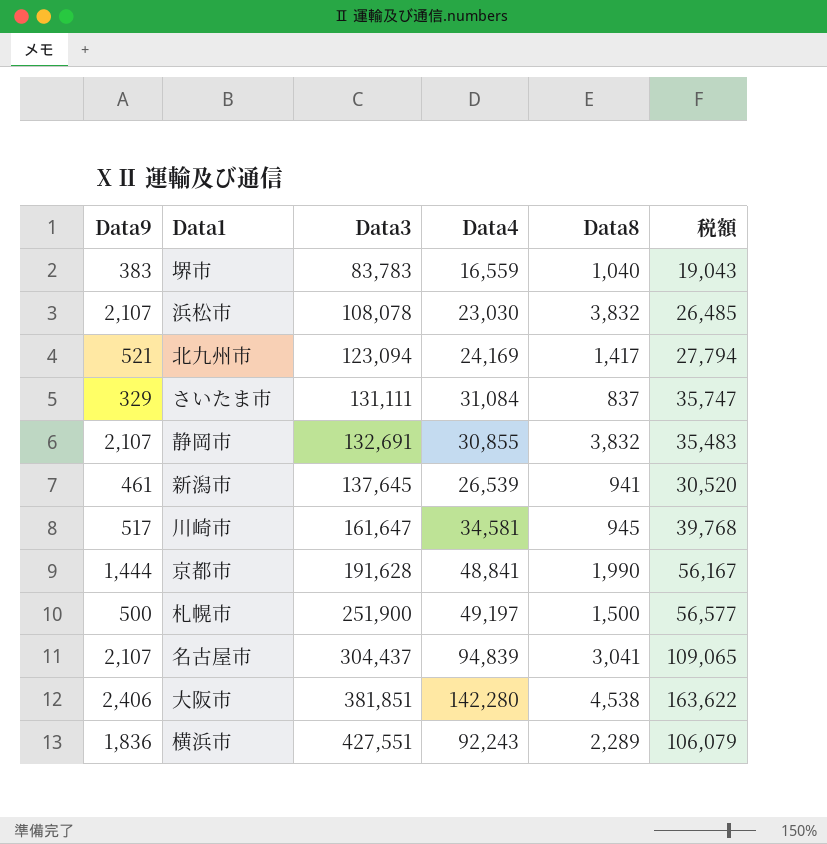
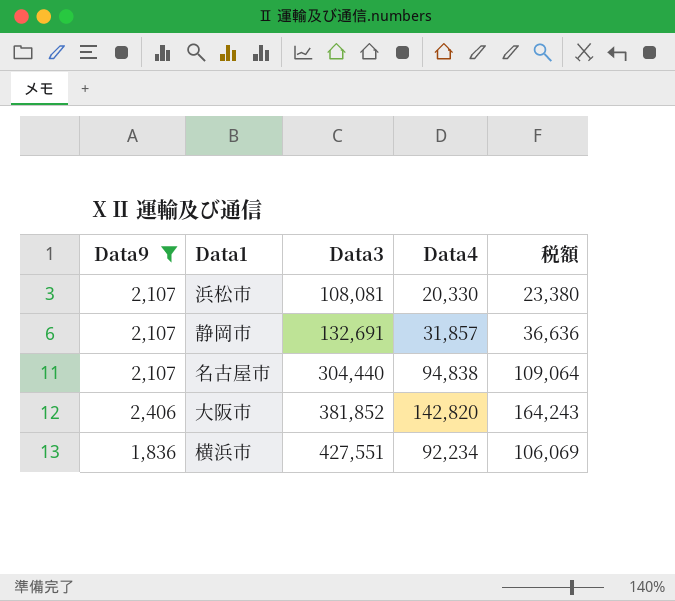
filter: none -> Data9 >= 1,836
column Data8 | position: 5 -> none
浜松市 | Data3: 108,078 -> 108,081
浜松市 | Data4: 23,030 -> 20,330
浜松市 | 税額: 26,485 -> 23,380
静岡市 | Data4: 30,855 -> 31,857
静岡市 | 税額: 35,483 -> 36,636
名古屋市 | Data3: 304,437 -> 304,440
名古屋市 | Data4: 94,839 -> 94,838
名古屋市 | 税額: 109,065 -> 109,064
大阪市 | Data3: 381,851 -> 381,852
大阪市 | Data4: 142,280 -> 142,820
大阪市 | 税額: 163,622 -> 164,243
横浜市 | Data4: 92,243 -> 92,234
横浜市 | 税額: 106,079 -> 106,069

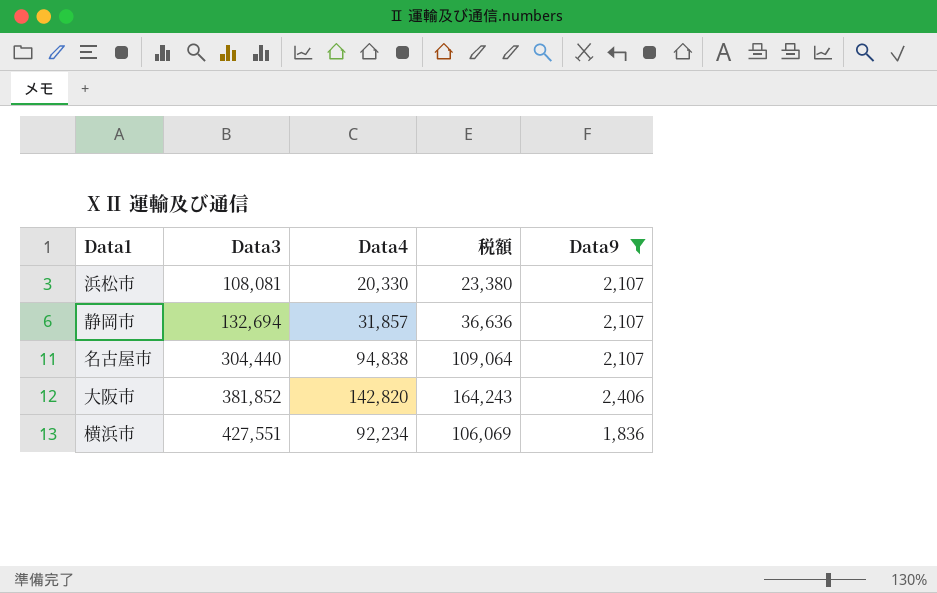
column Data9 | position: 1 -> 5
静岡市 | Data3: 132,691 -> 132,694

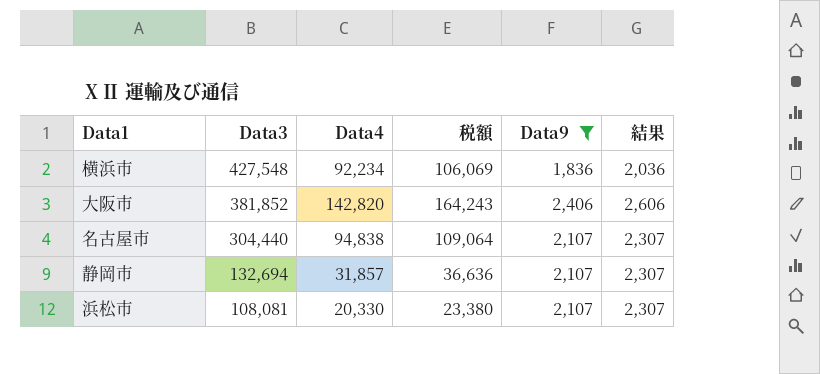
row order: Data3 ascending -> Data3 descending
column 結果 | formula: none -> [Data9] + 200
横浜市 | Data3: 427,551 -> 427,548

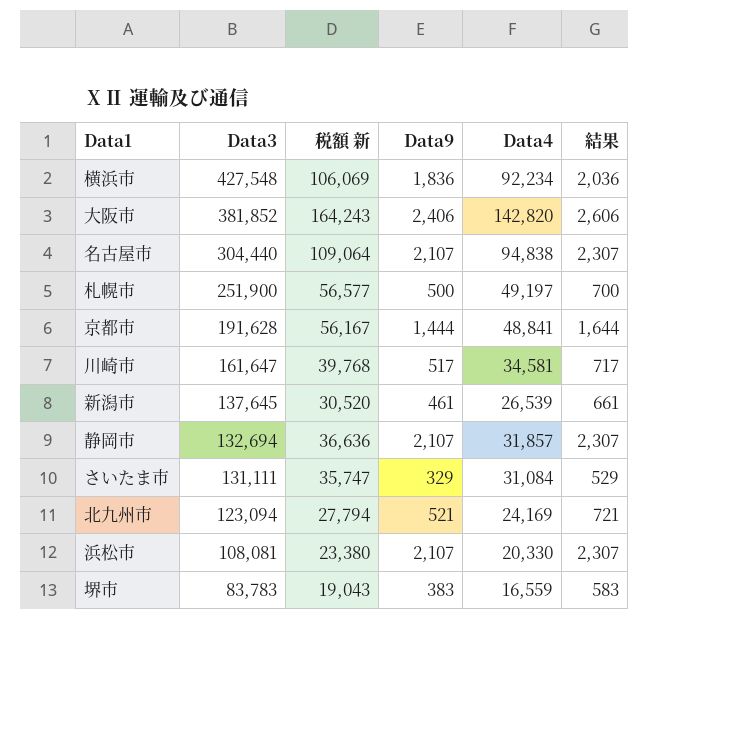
filter: Data9 >= 1,836 -> none
column name: 税額 -> 税額 新
column Data4 | position: 3 -> 5

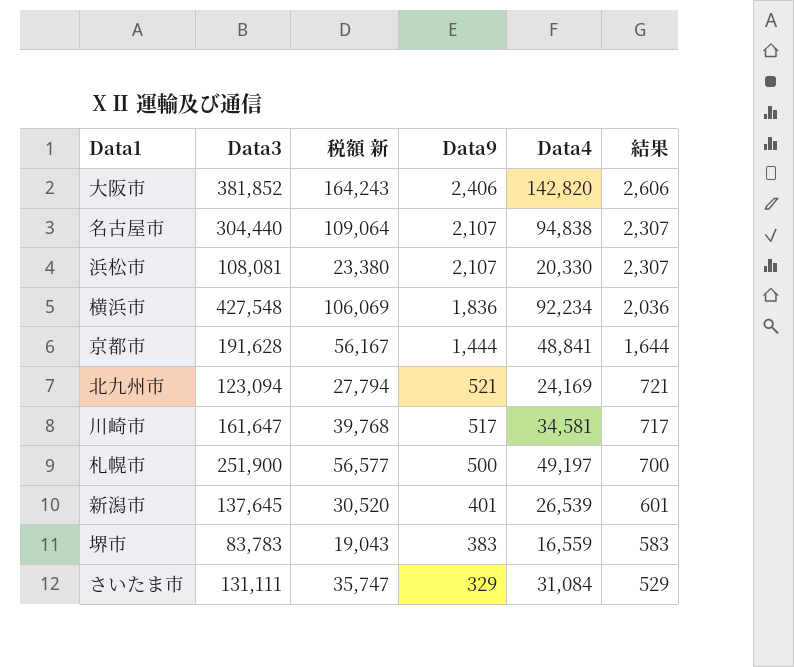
row order: Data3 descending -> Data9 descending
row 静岡市: 132,694 | 36,636 | 2,107 | 31,857 | 2,307 -> none
新潟市 | Data9: 461 -> 401
新潟市 | 結果: 661 -> 601

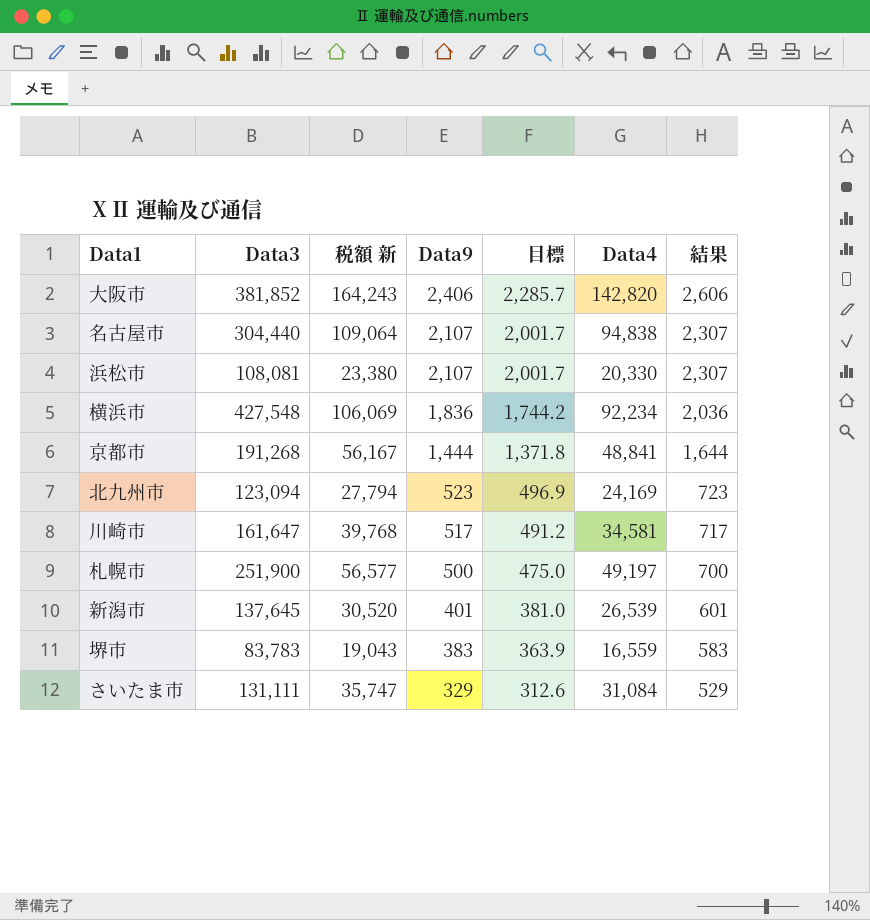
column 目標 | formula: none -> [Data9] * 0.95
京都市 | Data3: 191,628 -> 191,268
北九州市 | Data9: 521 -> 523
北九州市 | 結果: 721 -> 723

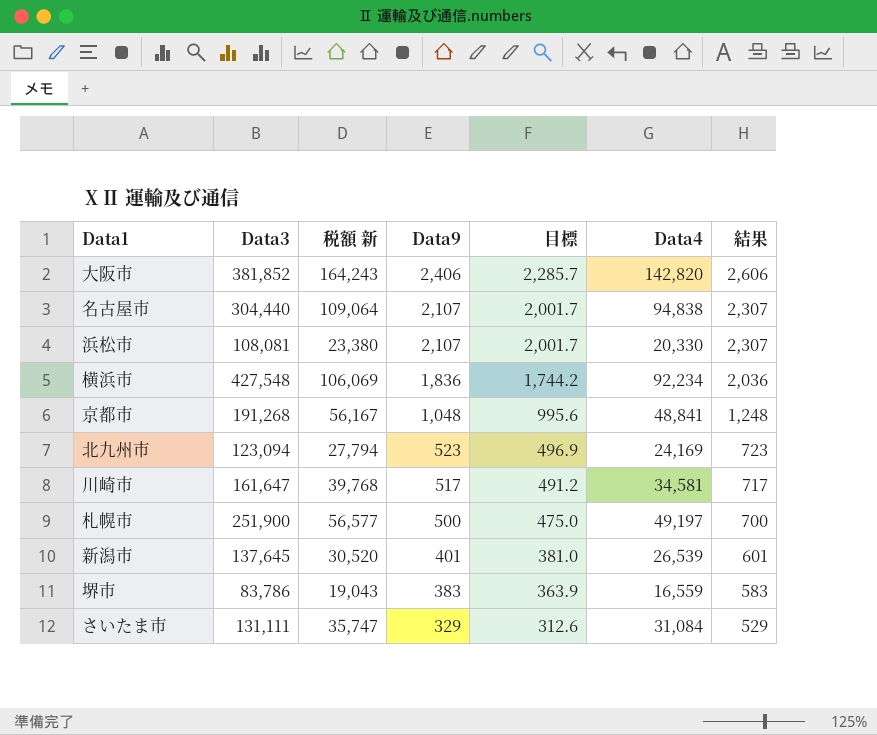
京都市 | Data9: 1,444 -> 1,048
京都市 | 目標: 1,371.8 -> 995.6
京都市 | 結果: 1,644 -> 1,248
堺市 | Data3: 83,783 -> 83,786

